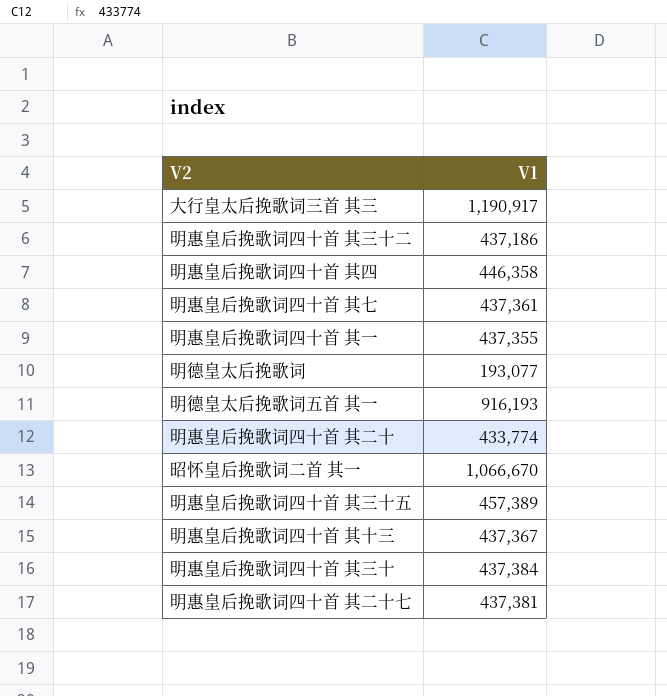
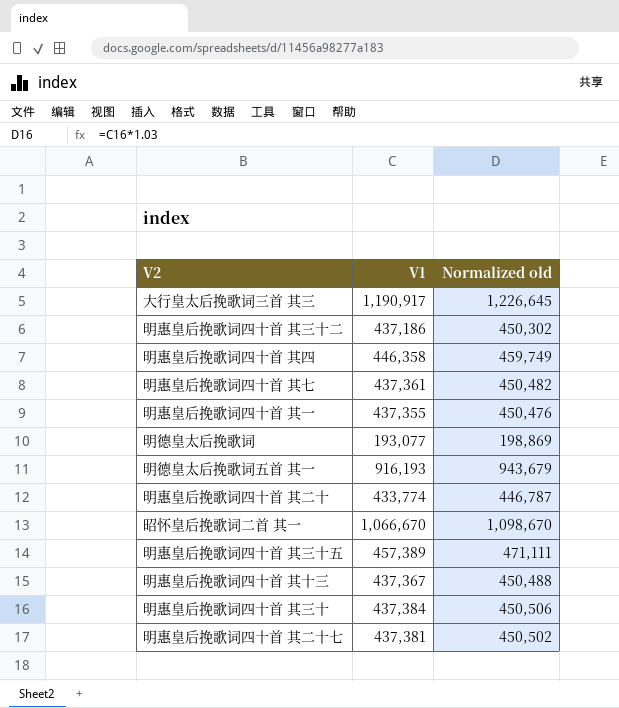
column Normalized old | formula: none -> [V1] * 1.03

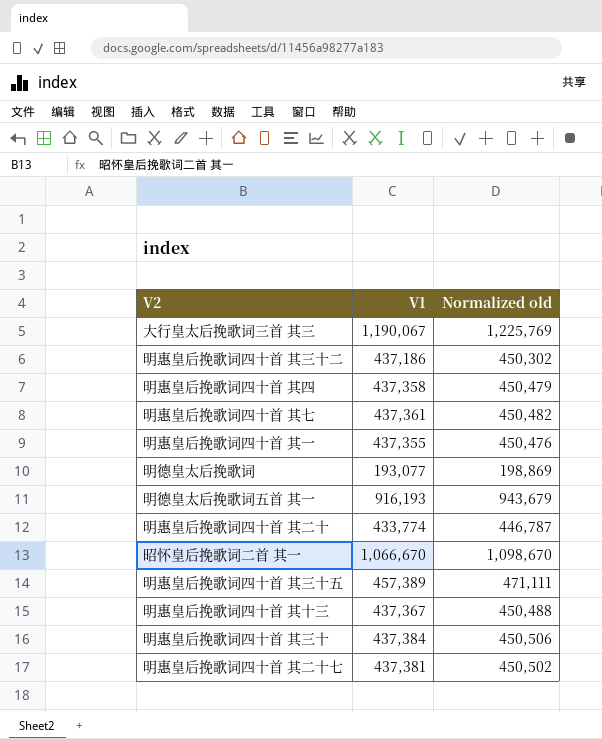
大行皇太后挽歌词三首 其三 | V1: 1,190,917 -> 1,190,067
大行皇太后挽歌词三首 其三 | Normalized old: 1,226,645 -> 1,225,769
明惠皇后挽歌词四十首 其四 | V1: 446,358 -> 437,358
明惠皇后挽歌词四十首 其四 | Normalized old: 459,749 -> 450,479

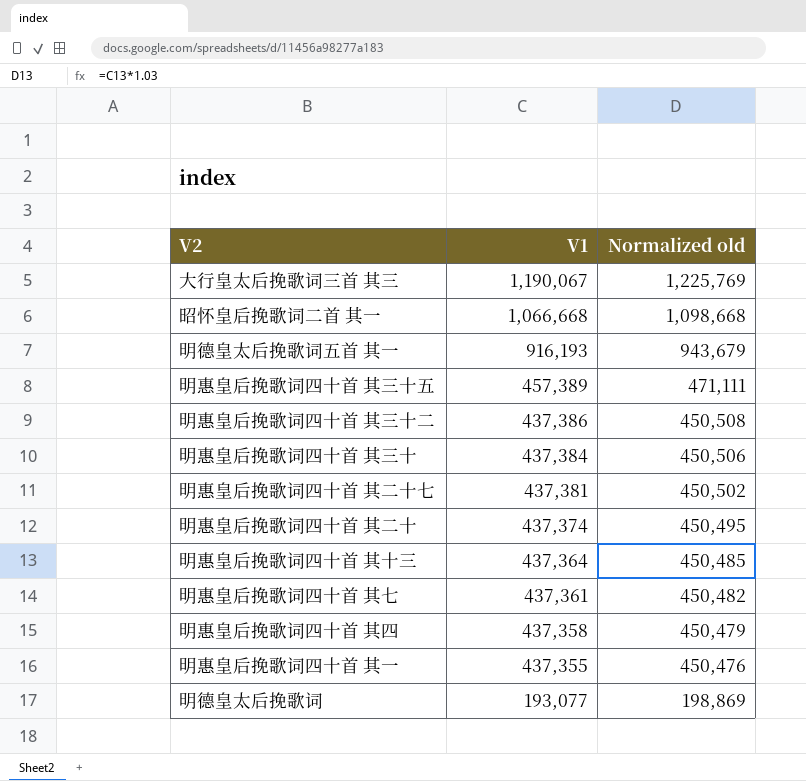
row order: none -> V1 descending
昭怀皇后挽歌词二首 其一 | V1: 1,066,670 -> 1,066,668
昭怀皇后挽歌词二首 其一 | Normalized old: 1,098,670 -> 1,098,668
明惠皇后挽歌词四十首 其三十二 | V1: 437,186 -> 437,386
明惠皇后挽歌词四十首 其三十二 | Normalized old: 450,302 -> 450,508
明惠皇后挽歌词四十首 其二十 | V1: 433,774 -> 437,374
明惠皇后挽歌词四十首 其二十 | Normalized old: 446,787 -> 450,495
明惠皇后挽歌词四十首 其十三 | V1: 437,367 -> 437,364
明惠皇后挽歌词四十首 其十三 | Normalized old: 450,488 -> 450,485

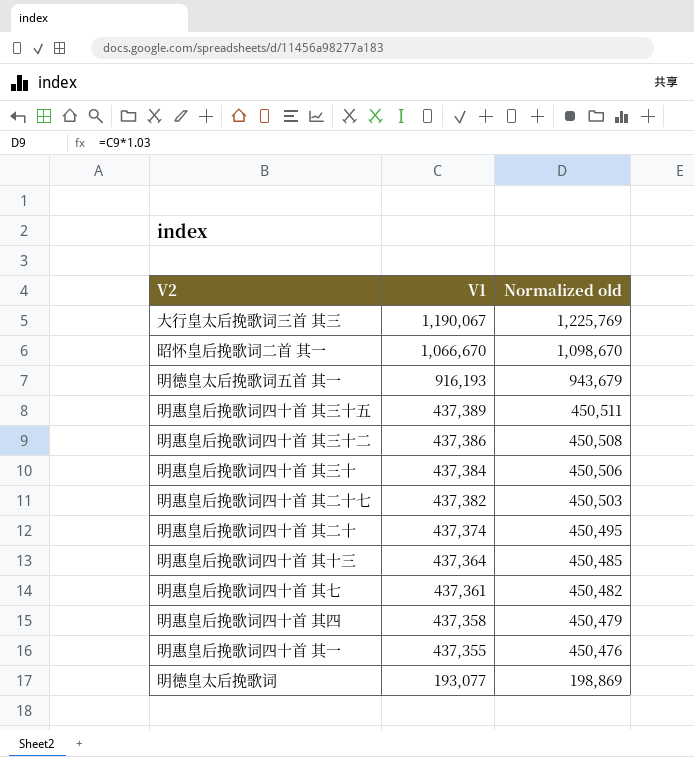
昭怀皇后挽歌词二首 其一 | V1: 1,066,668 -> 1,066,670
昭怀皇后挽歌词二首 其一 | Normalized old: 1,098,668 -> 1,098,670
明惠皇后挽歌词四十首 其三十五 | V1: 457,389 -> 437,389
明惠皇后挽歌词四十首 其三十五 | Normalized old: 471,111 -> 450,511
明惠皇后挽歌词四十首 其二十七 | V1: 437,381 -> 437,382
明惠皇后挽歌词四十首 其二十七 | Normalized old: 450,502 -> 450,503

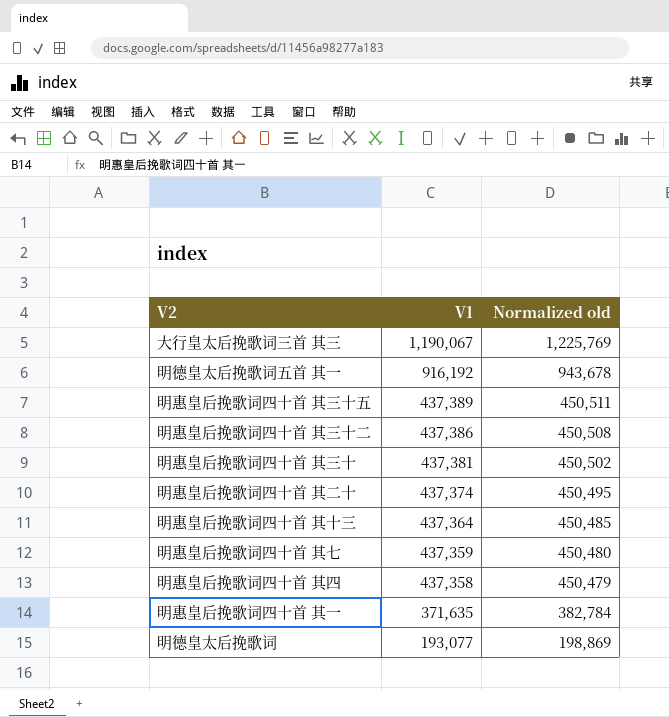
row 昭怀皇后挽歌词二首 其一: 1,066,670 | 1,098,670 -> none
row 明惠皇后挽歌词四十首 其二十七: 437,382 | 450,503 -> none
明德皇太后挽歌词五首 其一 | V1: 916,193 -> 916,192
明德皇太后挽歌词五首 其一 | Normalized old: 943,679 -> 943,678
明惠皇后挽歌词四十首 其三十 | V1: 437,384 -> 437,381
明惠皇后挽歌词四十首 其三十 | Normalized old: 450,506 -> 450,502
明惠皇后挽歌词四十首 其七 | V1: 437,361 -> 437,359
明惠皇后挽歌词四十首 其七 | Normalized old: 450,482 -> 450,480
明惠皇后挽歌词四十首 其一 | V1: 437,355 -> 371,635
明惠皇后挽歌词四十首 其一 | Normalized old: 450,476 -> 382,784

